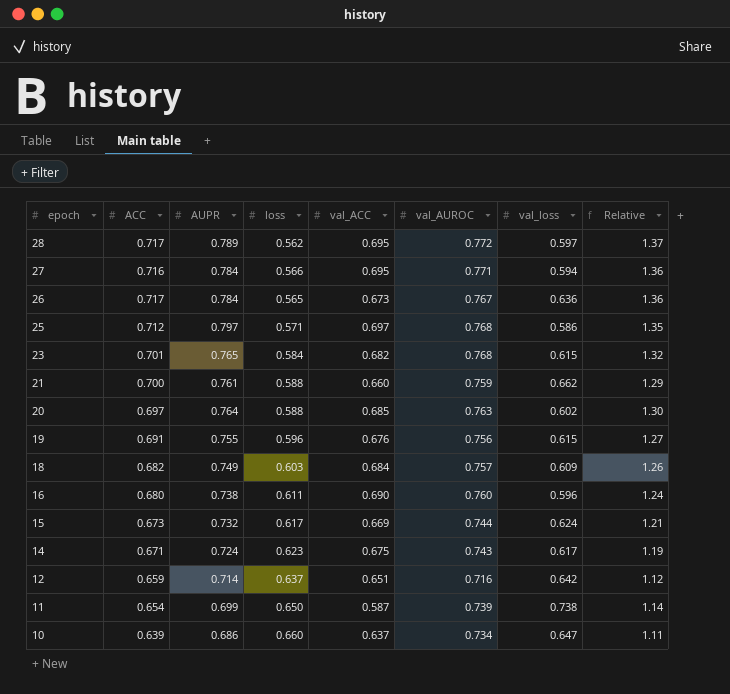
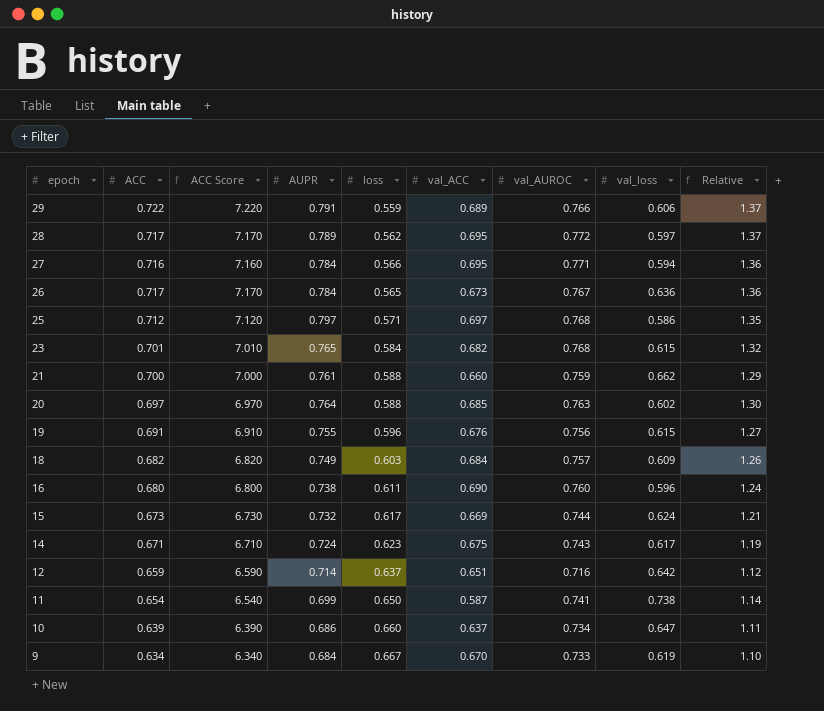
column ACC Score | formula: none -> [ACC] * 10
row 29: none -> 0.722 | 7.220 | 0.791 | 0.559 | 0.689 | 0.766 | 0.606 | 1.37
11 | val_AUROC: 0.739 -> 0.741
row 9: none -> 0.634 | 6.340 | 0.684 | 0.667 | 0.670 | 0.733 | 0.619 | 1.10

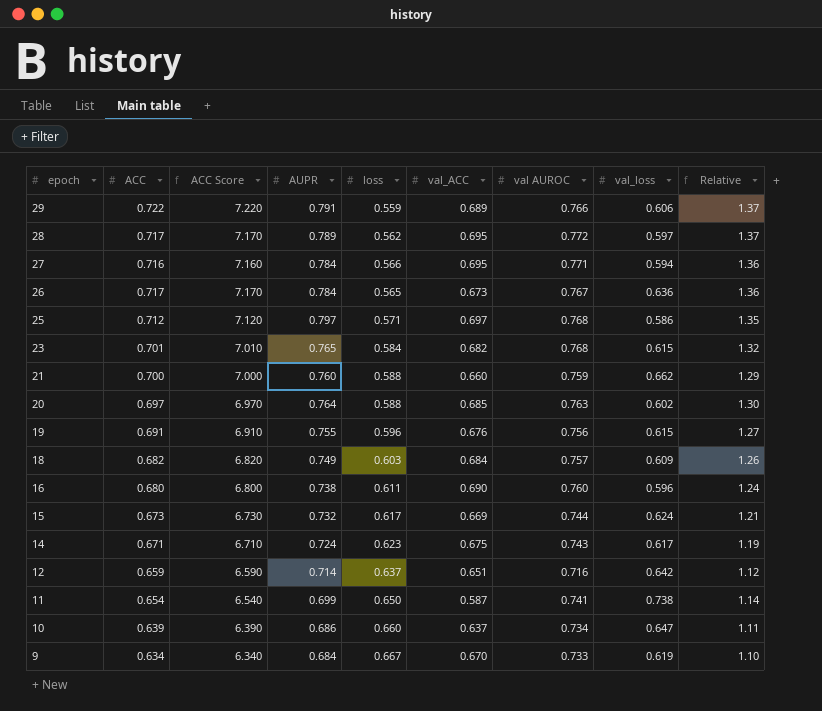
column name: val_AUROC -> val AUROC
21 | AUPR: 0.761 -> 0.760

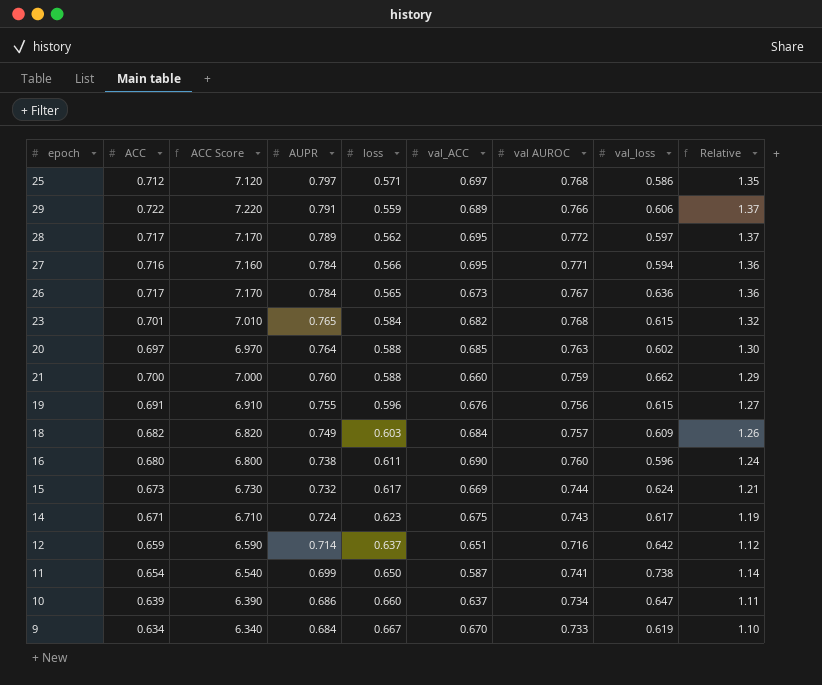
row order: epoch descending -> AUPR descending

